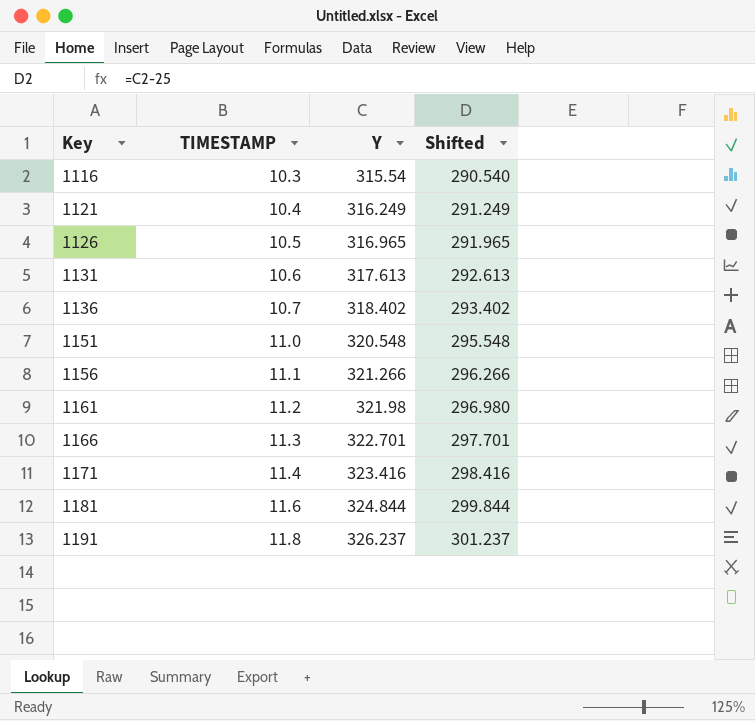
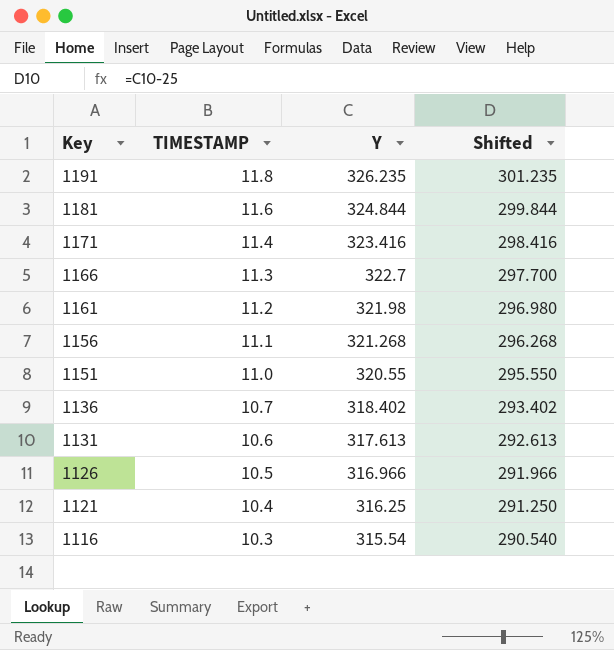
row order: Key ascending -> Key descending
1191 | Y: 326.237 -> 326.235
1191 | Shifted: 301.237 -> 301.235
1166 | Y: 322.701 -> 322.7
1166 | Shifted: 297.701 -> 297.700
1156 | Y: 321.266 -> 321.268
1156 | Shifted: 296.266 -> 296.268
1151 | Y: 320.548 -> 320.55
1151 | Shifted: 295.548 -> 295.550
1126 | Y: 316.965 -> 316.966
1126 | Shifted: 291.965 -> 291.966
1121 | Y: 316.249 -> 316.25
1121 | Shifted: 291.249 -> 291.250

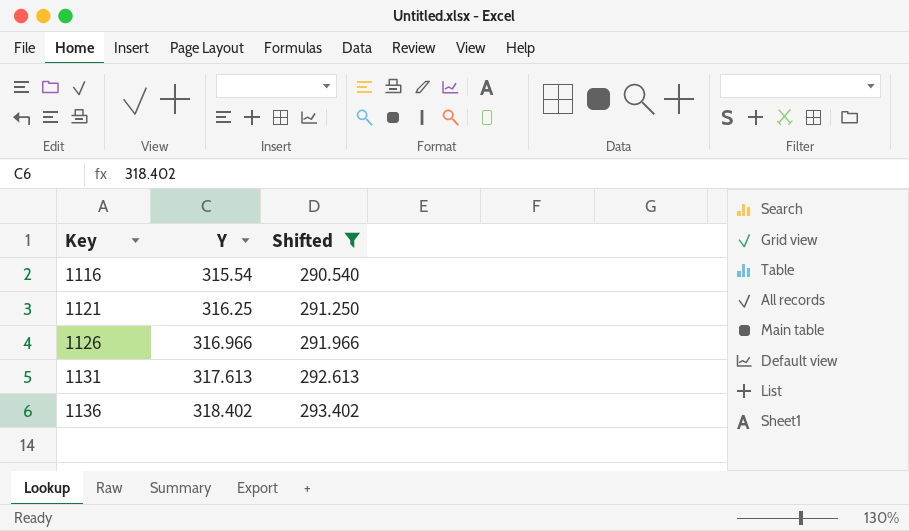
filter: none -> Shifted <= 293.402
row order: Key descending -> Key ascending
column TIMESTAMP | position: 2 -> none

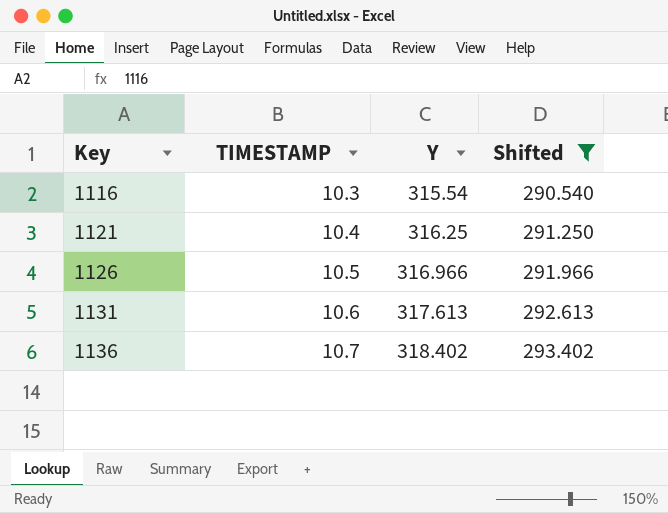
column TIMESTAMP | position: none -> 2

